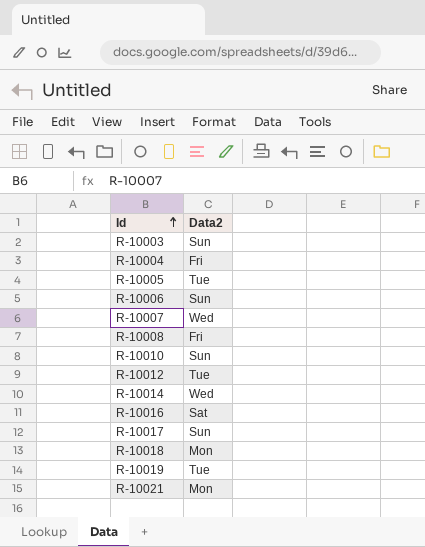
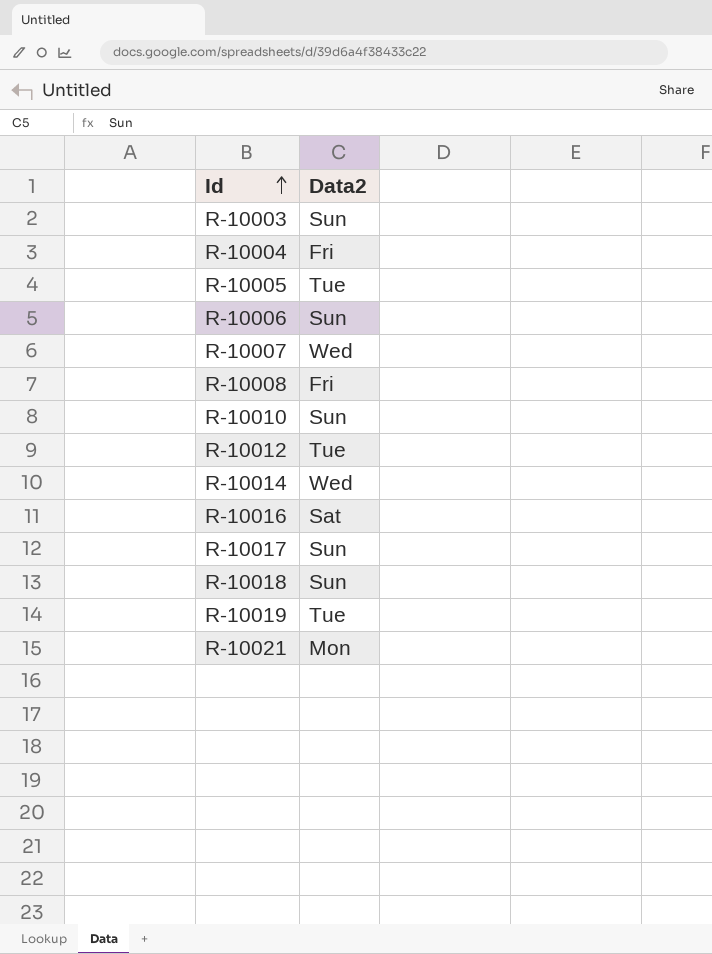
R-10018 | Data2: Mon -> Sun

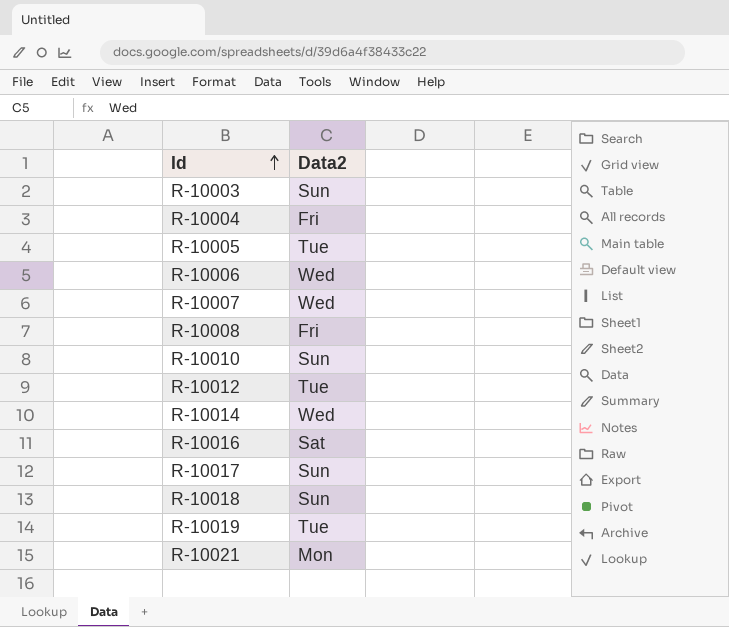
R-10006 | Data2: Sun -> Wed

